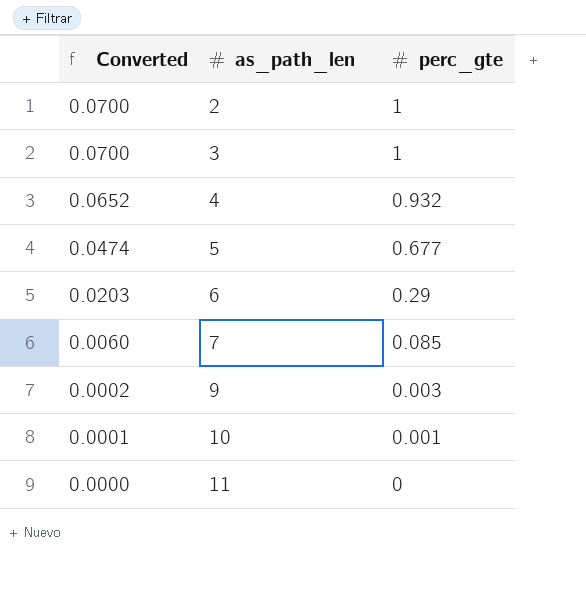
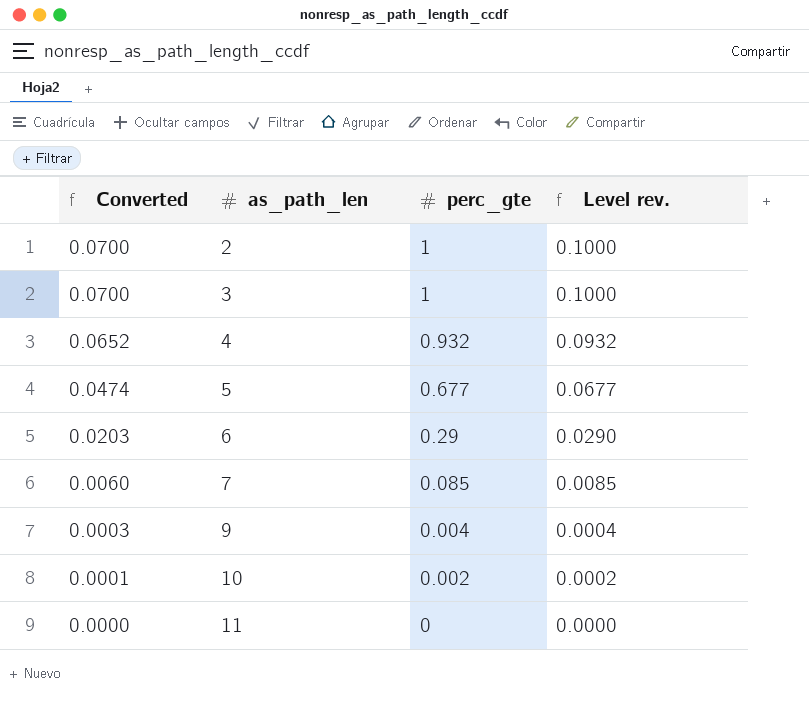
column Level rev. | formula: none -> [perc_gte] * 0.1
9 | Converted: 0.0002 -> 0.0003
9 | perc_gte: 0.003 -> 0.004
10 | perc_gte: 0.001 -> 0.002

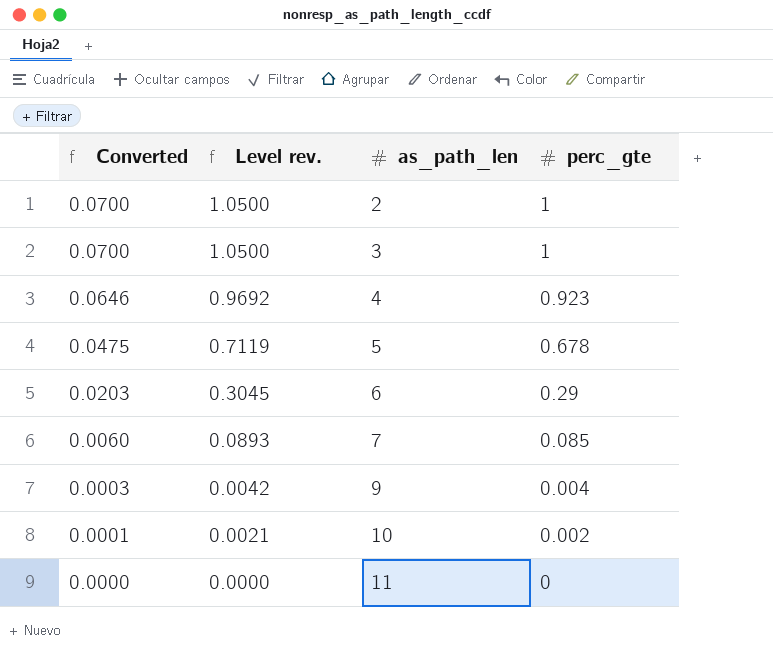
column Level rev. | formula: [perc_gte] * 0.1 -> [perc_gte] * 1.05
column Level rev. | position: 4 -> 2
4 | Converted: 0.0652 -> 0.0646
4 | perc_gte: 0.932 -> 0.923
5 | Converted: 0.0474 -> 0.0475
5 | perc_gte: 0.677 -> 0.678

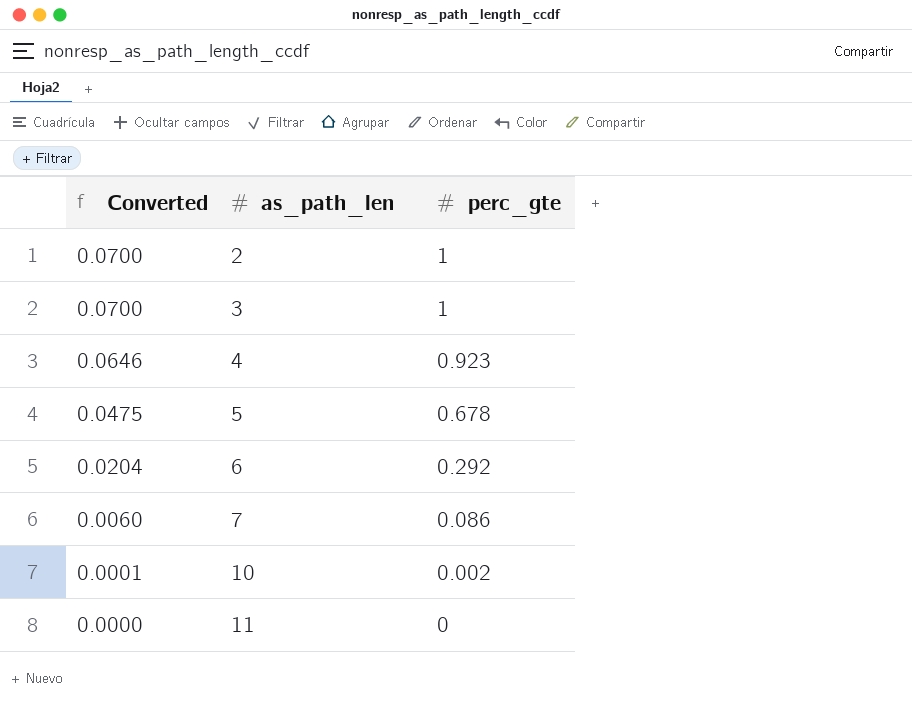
column Level rev. | formula: [perc_gte] * 1.05 -> none
row 9: 0.0003 | 0.0042 | 0.004 -> none
6 | Converted: 0.0203 -> 0.0204
6 | perc_gte: 0.29 -> 0.292
7 | perc_gte: 0.085 -> 0.086

